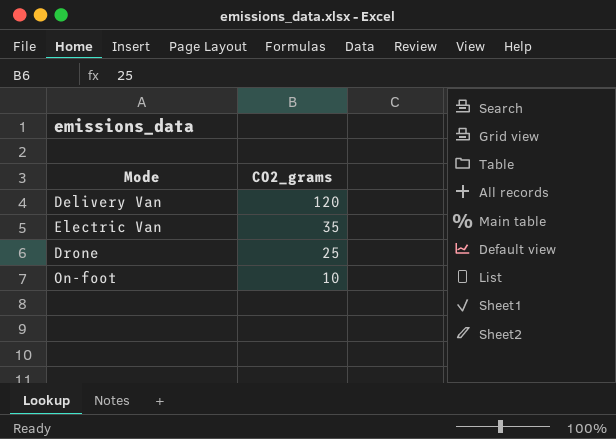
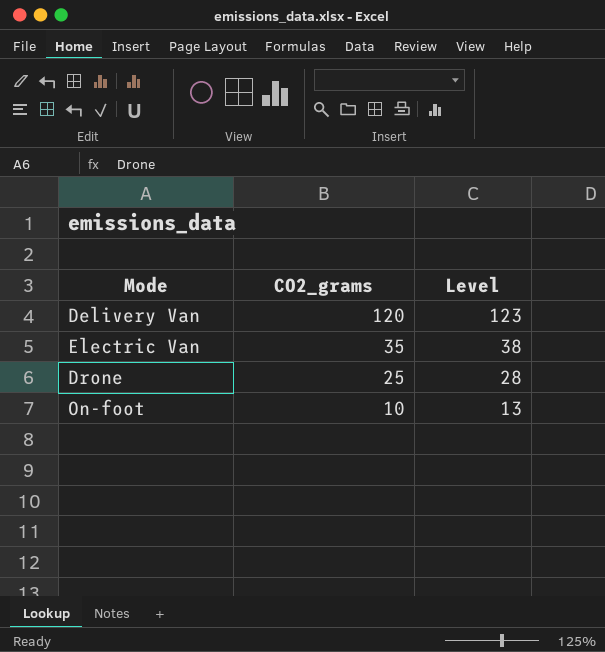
column Level | formula: none -> [CO2_grams] + 3

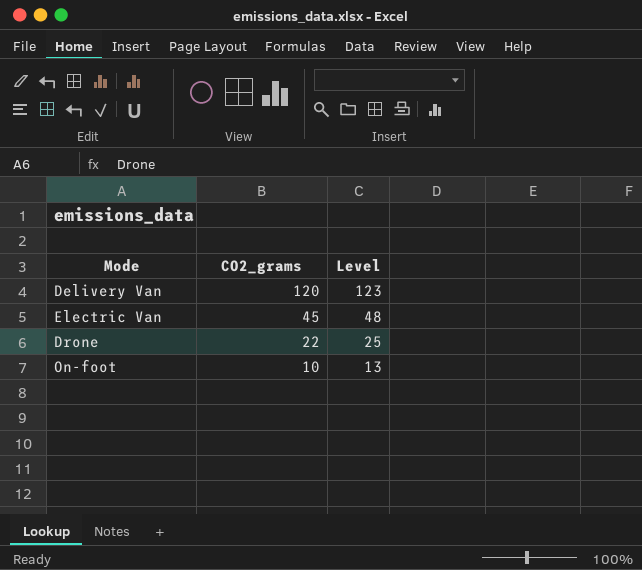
Electric Van | CO2_grams: 35 -> 45
Electric Van | Level: 38 -> 48
Drone | CO2_grams: 25 -> 22
Drone | Level: 28 -> 25

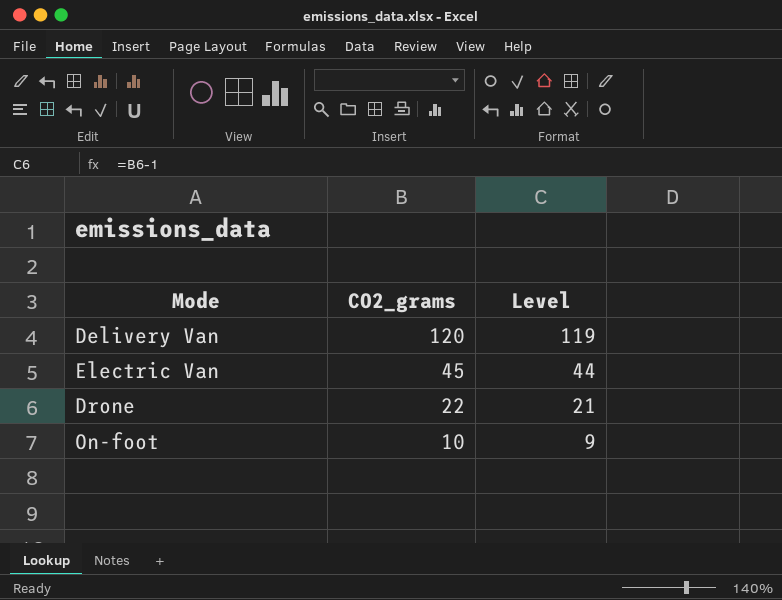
column Level | formula: [CO2_grams] + 3 -> [CO2_grams] - 1

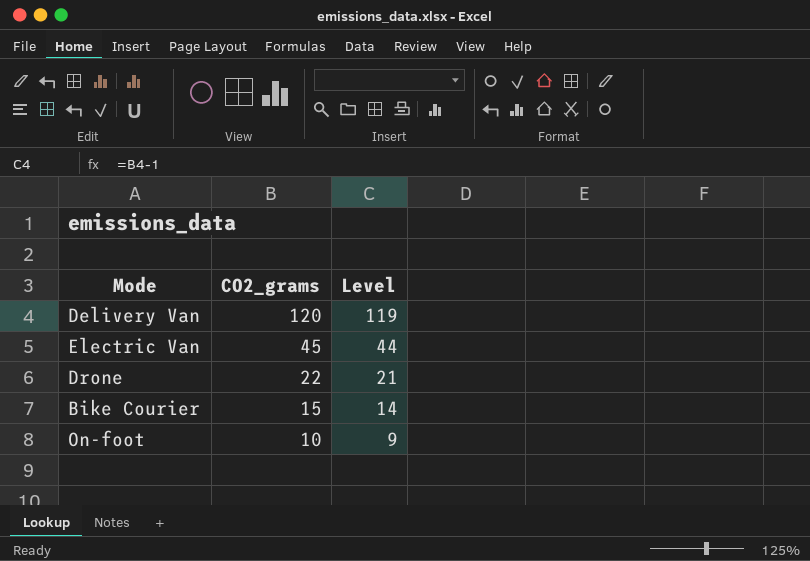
row Bike Courier: none -> 15 | 14

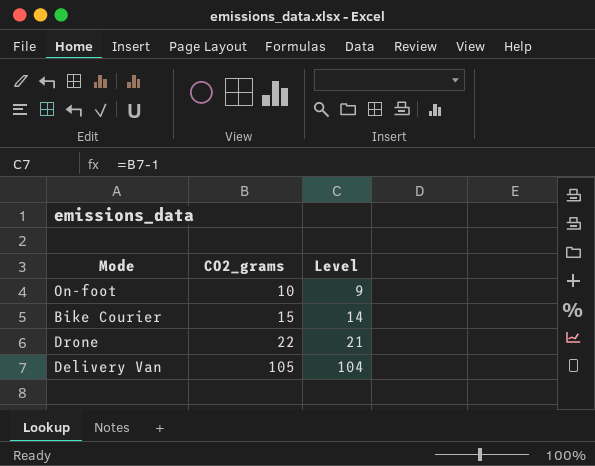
row order: CO2_grams descending -> CO2_grams ascending
row Electric Van: 45 | 44 -> none
Delivery Van | CO2_grams: 120 -> 105
Delivery Van | Level: 119 -> 104

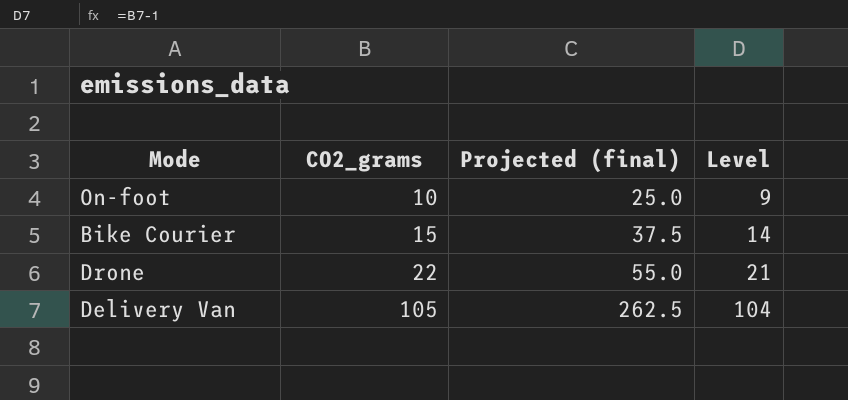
column Projected (final) | formula: none -> [CO2_grams] * 2.5

